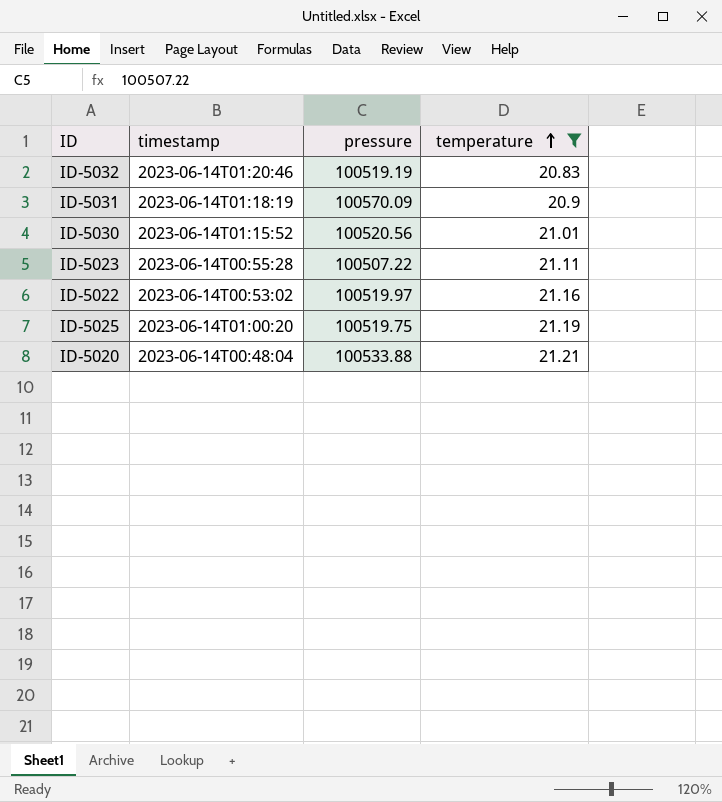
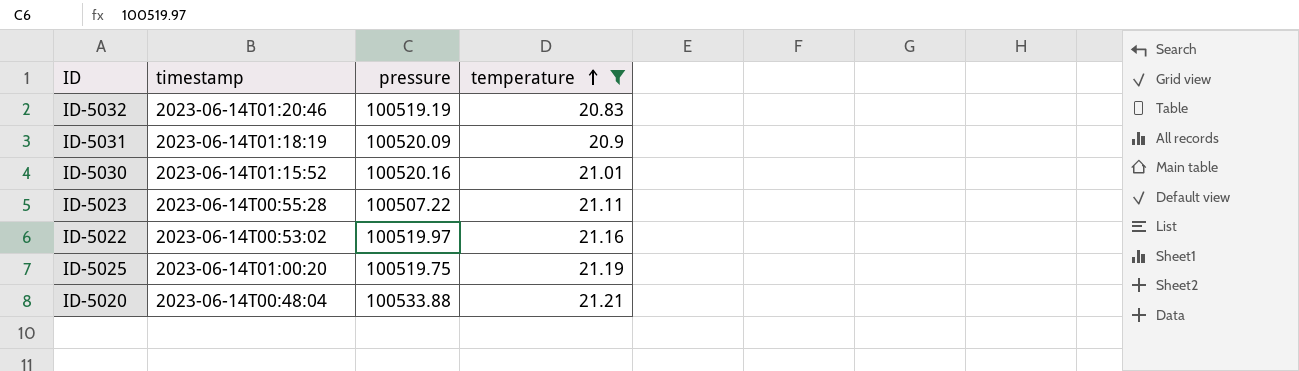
ID-5031 | pressure: 100570.09 -> 100520.09
ID-5030 | pressure: 100520.56 -> 100520.16

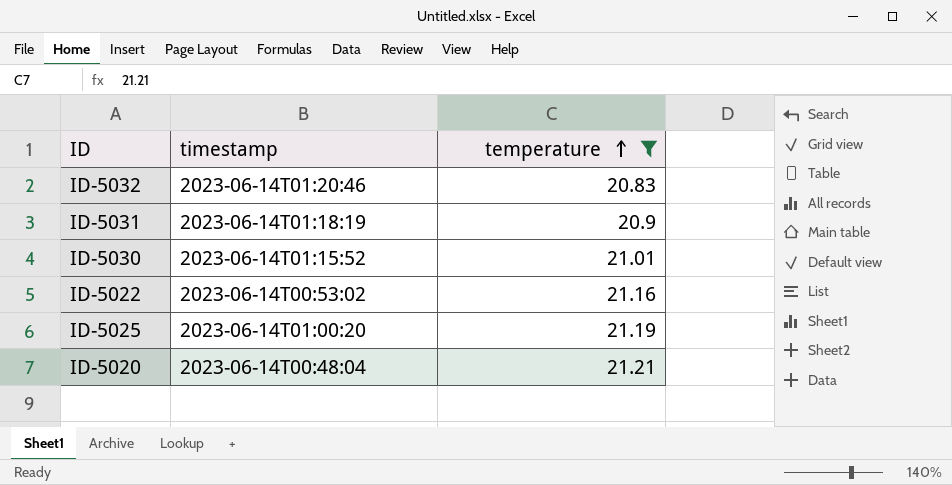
column pressure | position: 3 -> none
row ID-5023: 2023-06-14T00:55:28 | 100507.22 | 21.11 -> none

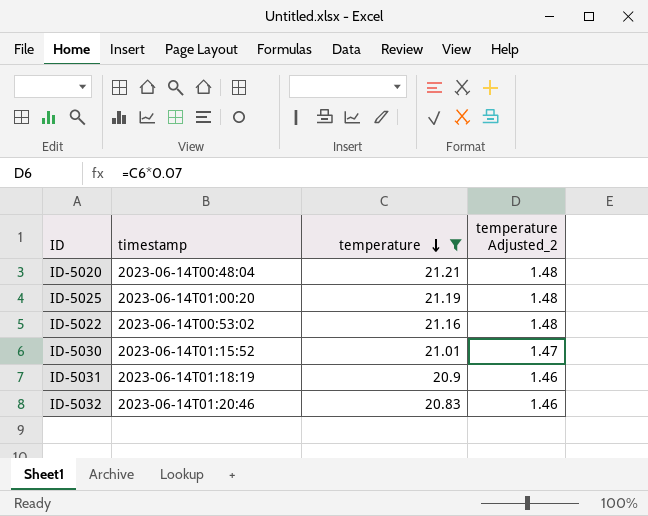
row order: temperature ascending -> temperature descending
column temperature Adjusted_2 | formula: none -> [temperature] * 0.07

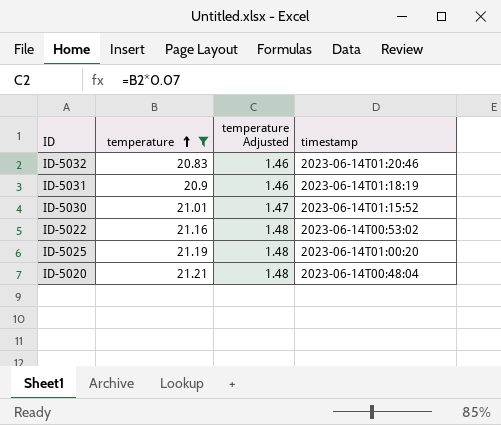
row order: temperature descending -> temperature ascending
column name: temperature Adjusted_2 -> temperature Adjusted
column timestamp | position: 2 -> 4

